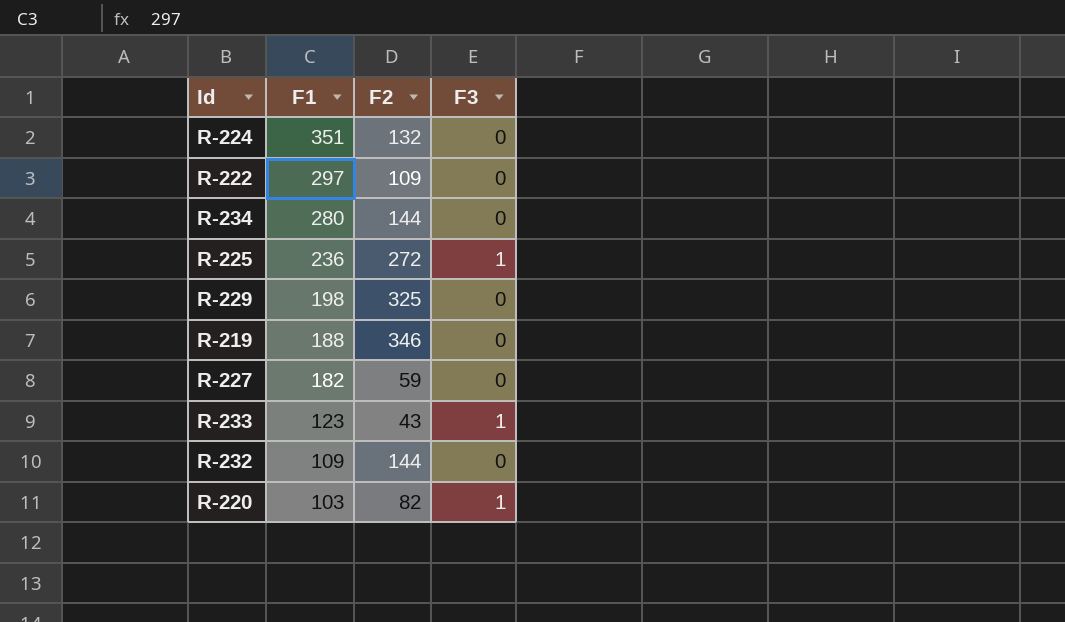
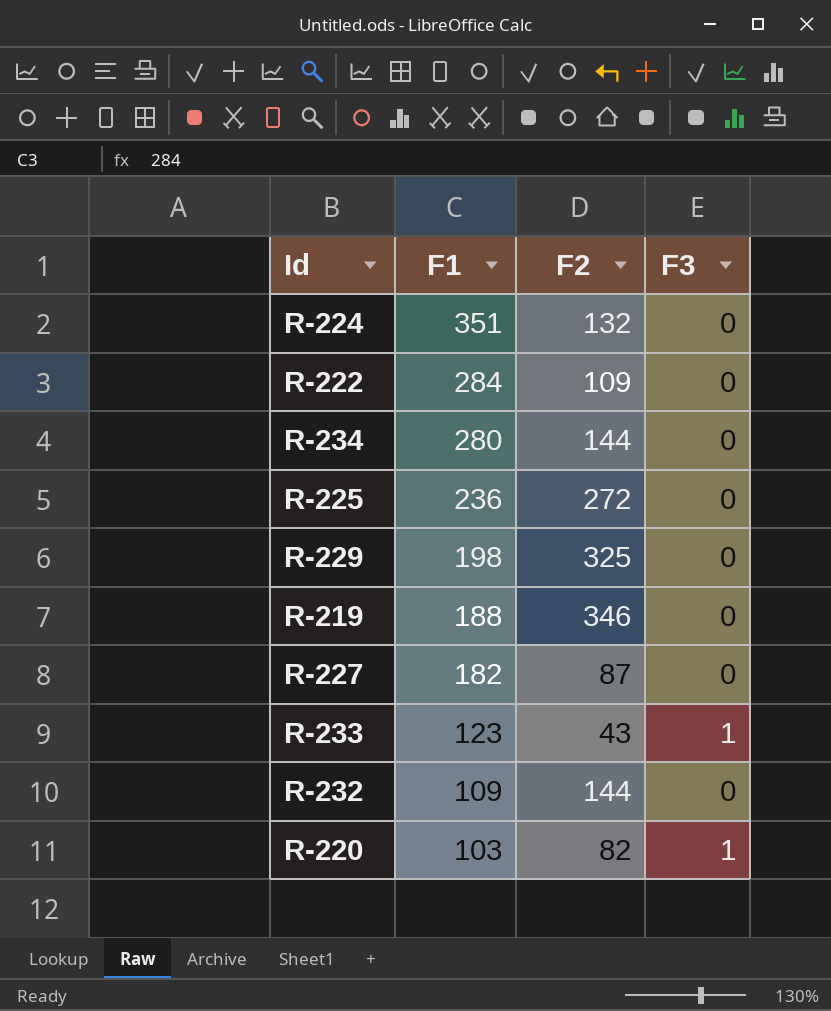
R-222 | F1: 297 -> 284
R-225 | F3: 1 -> 0
R-227 | F2: 59 -> 87

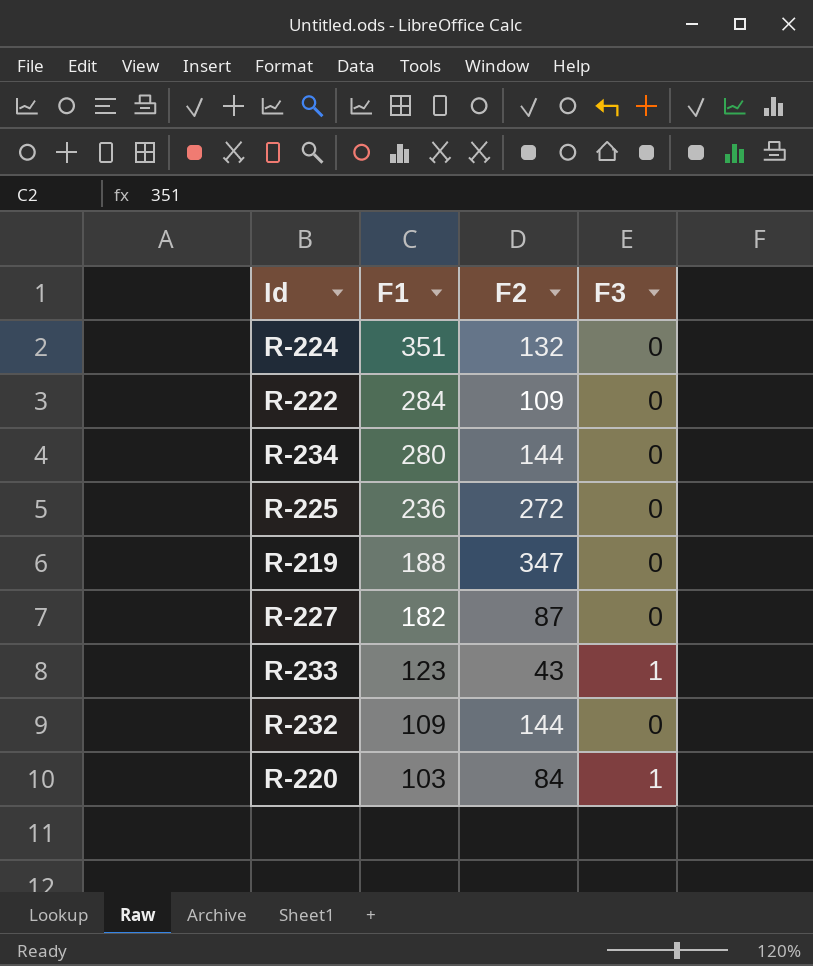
row R-229: 198 | 325 | 0 -> none
R-219 | F2: 346 -> 347
R-220 | F2: 82 -> 84

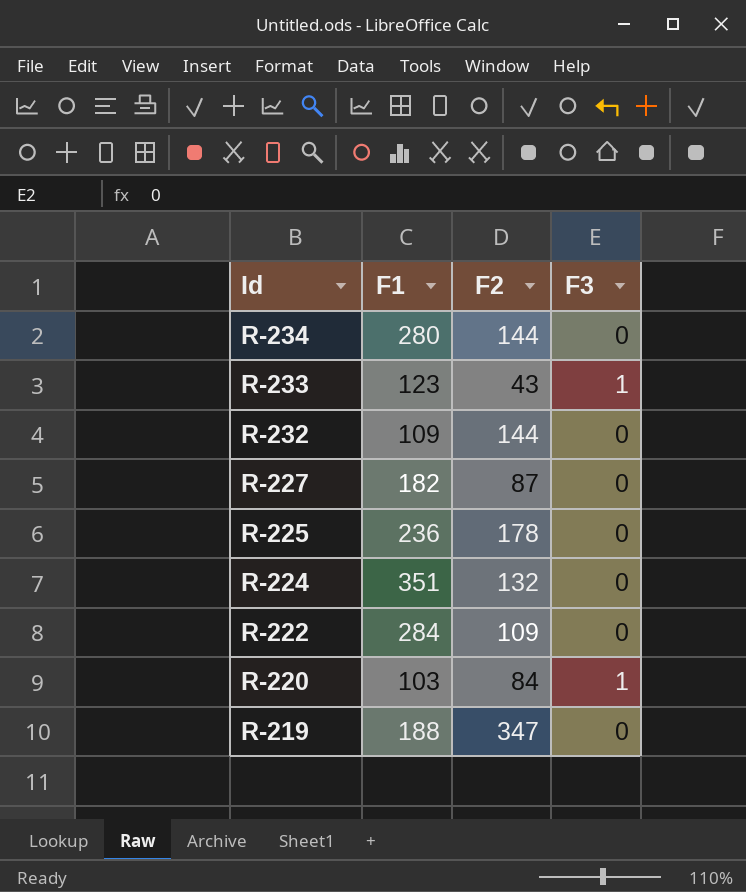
row order: F1 descending -> Id descending
R-225 | F2: 272 -> 178

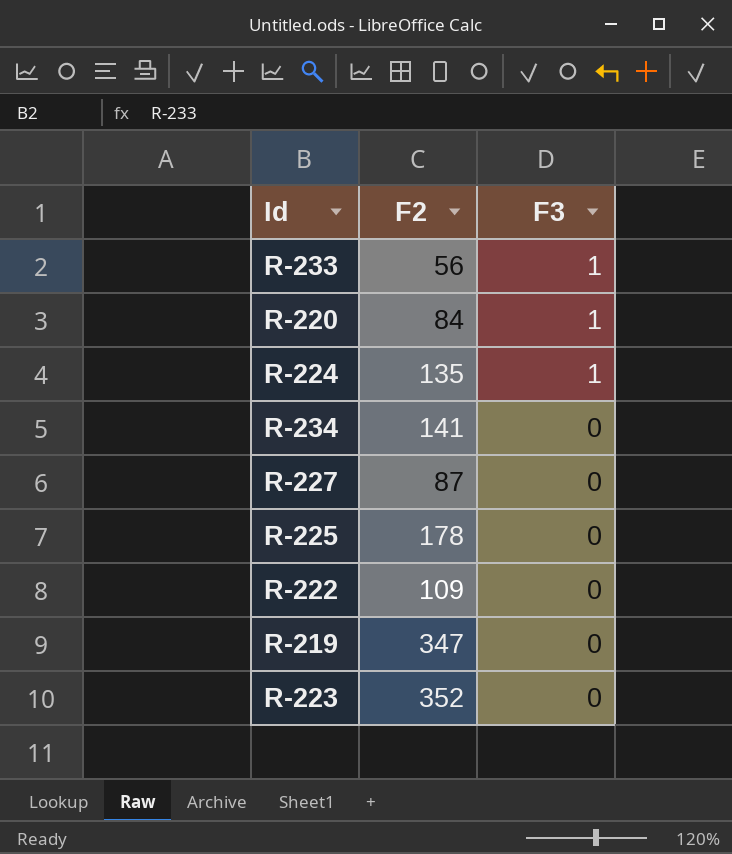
row order: Id descending -> F3 descending
column F1 | position: 2 -> none
row R-232: 109 | 144 | 0 -> none
R-233 | F2: 43 -> 56
R-224 | F2: 132 -> 135
R-224 | F3: 0 -> 1
R-234 | F2: 144 -> 141
row R-223: none -> 352 | 0

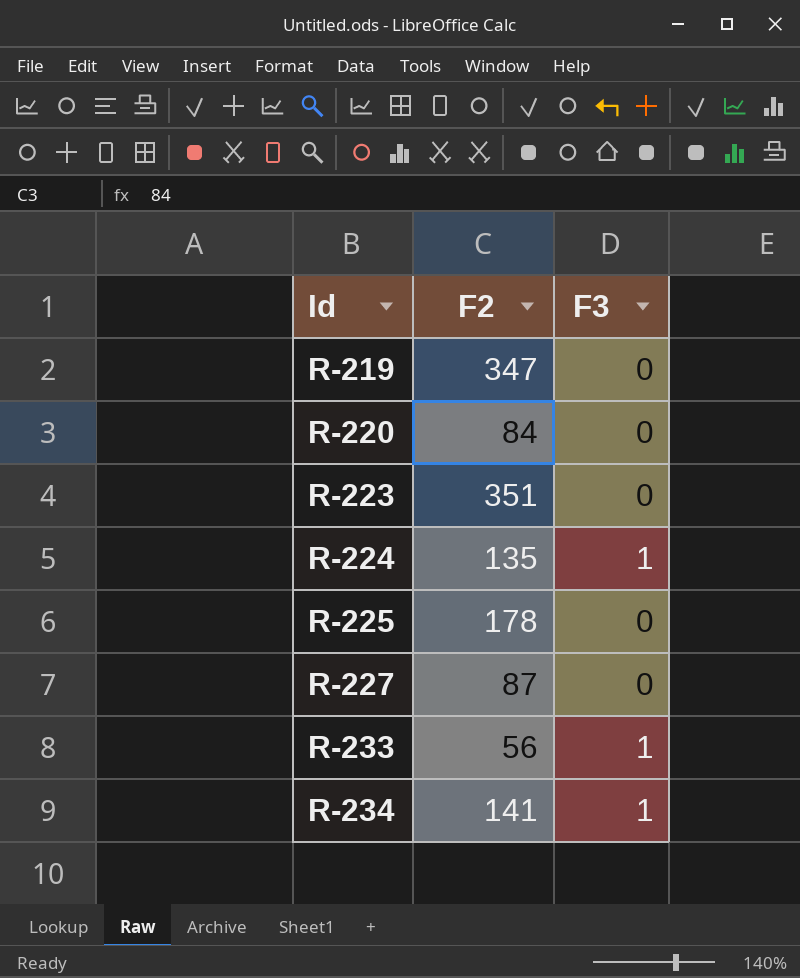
row order: F3 descending -> Id ascending
row R-222: 109 | 0 -> none
R-220 | F3: 1 -> 0
R-223 | F2: 352 -> 351
R-234 | F3: 0 -> 1

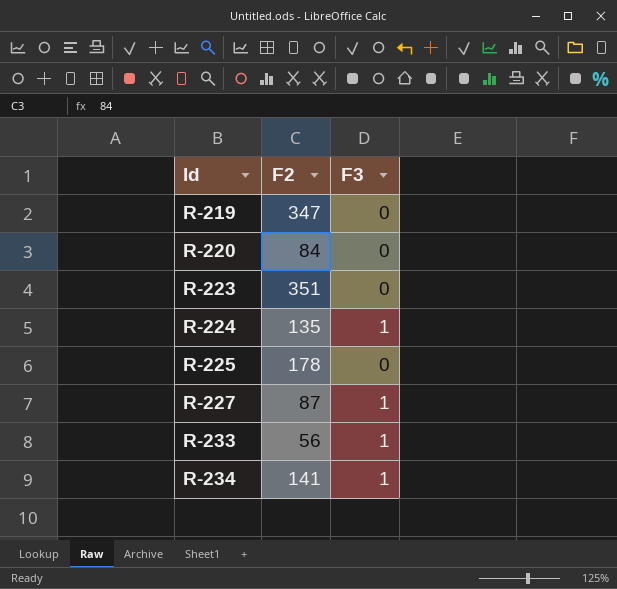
R-227 | F3: 0 -> 1

